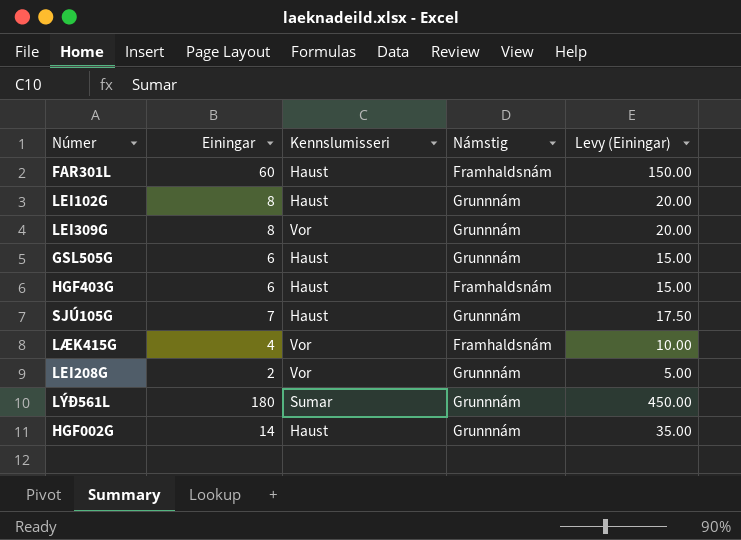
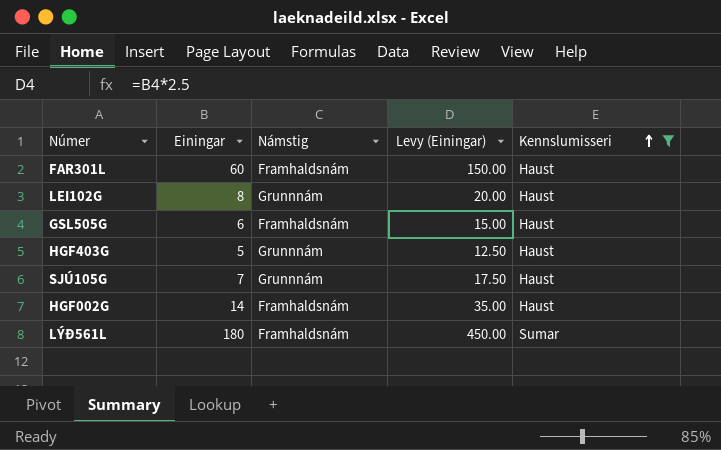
filter: none -> Kennslumisseri != Vor
row order: none -> Kennslumisseri ascending
column Kennslumisseri | position: 3 -> 5
GSL505G | Námstig: Grunnnám -> Framhaldsnám
HGF403G | Einingar: 6 -> 5
HGF403G | Námstig: Framhaldsnám -> Grunnnám
HGF403G | Levy (Einingar): 15.00 -> 12.50
HGF002G | Námstig: Grunnnám -> Framhaldsnám
LÝÐ561L | Námstig: Grunnnám -> Framhaldsnám

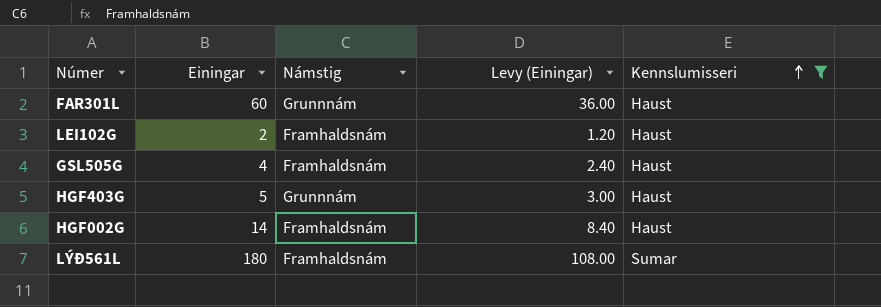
column Levy (Einingar) | formula: [Einingar] * 2.5 -> [Einingar] * 0.6
row SJÚ105G: 7 | Grunnnám | 17.50 | Haust -> none
FAR301L | Námstig: Framhaldsnám -> Grunnnám
LEI102G | Einingar: 8 -> 2
LEI102G | Námstig: Grunnnám -> Framhaldsnám
GSL505G | Einingar: 6 -> 4

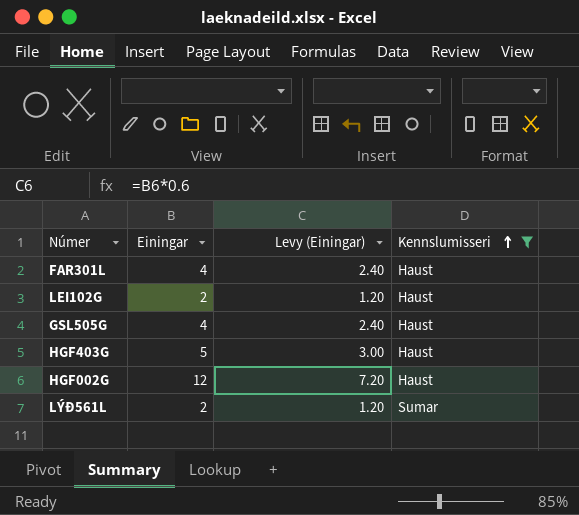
column Námstig | position: 3 -> none
FAR301L | Einingar: 60 -> 4
FAR301L | Levy (Einingar): 36.00 -> 2.40
HGF002G | Einingar: 14 -> 12
HGF002G | Levy (Einingar): 8.40 -> 7.20
LÝÐ561L | Einingar: 180 -> 2
LÝÐ561L | Levy (Einingar): 108.00 -> 1.20

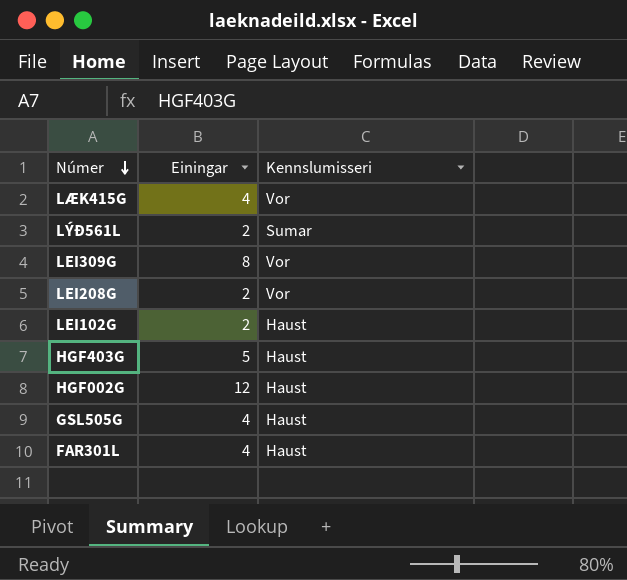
filter: Kennslumisseri != Vor -> none
row order: Kennslumisseri ascending -> Númer descending
column Levy (Einingar) | formula: [Einingar] * 0.6 -> none

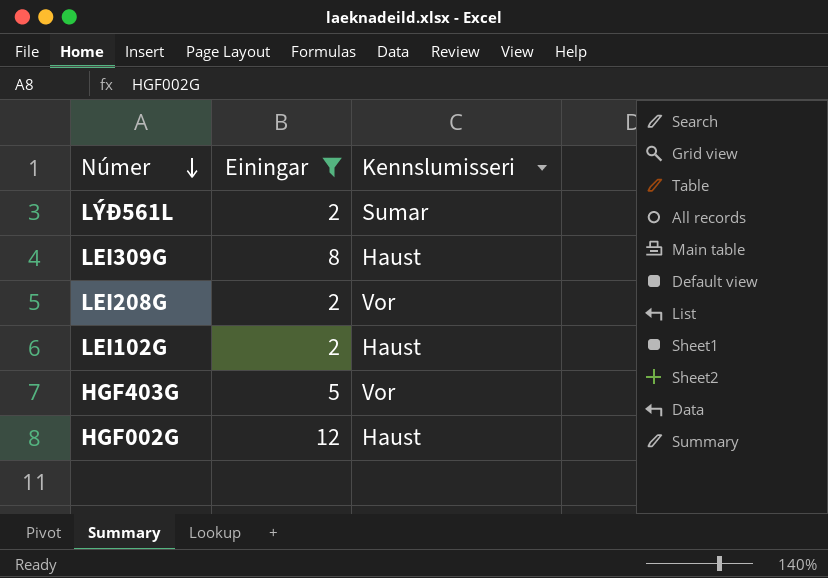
filter: none -> Einingar != 4
LEI309G | Kennslumisseri: Vor -> Haust
HGF403G | Kennslumisseri: Haust -> Vor

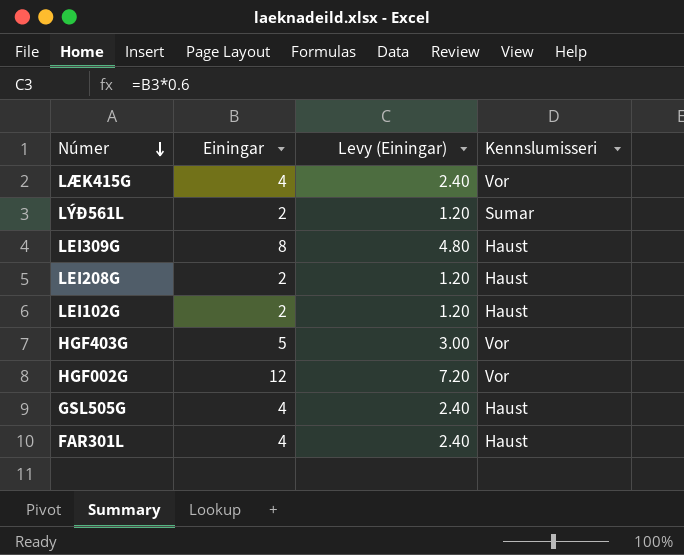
filter: Einingar != 4 -> none
column Levy (Einingar) | formula: none -> [Einingar] * 0.6
LEI208G | Kennslumisseri: Vor -> Haust
HGF002G | Kennslumisseri: Haust -> Vor

